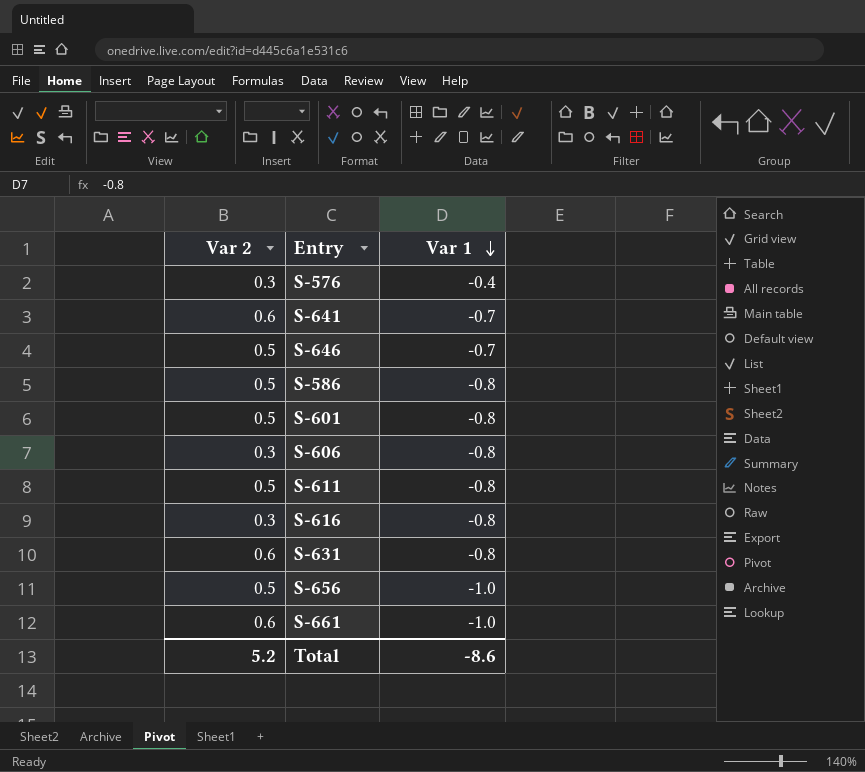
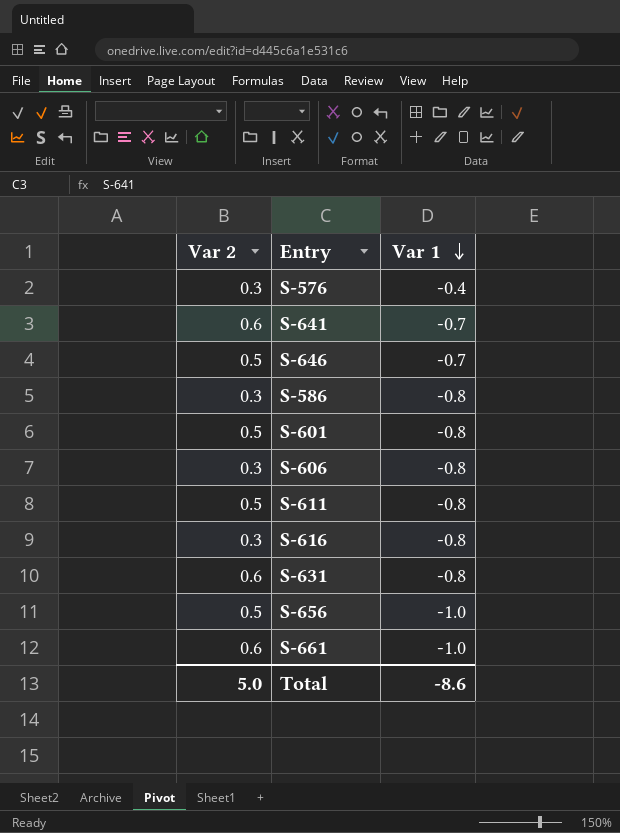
S-586 | Var 2: 0.5 -> 0.3
Total | Var 2: 5.2 -> 5.0

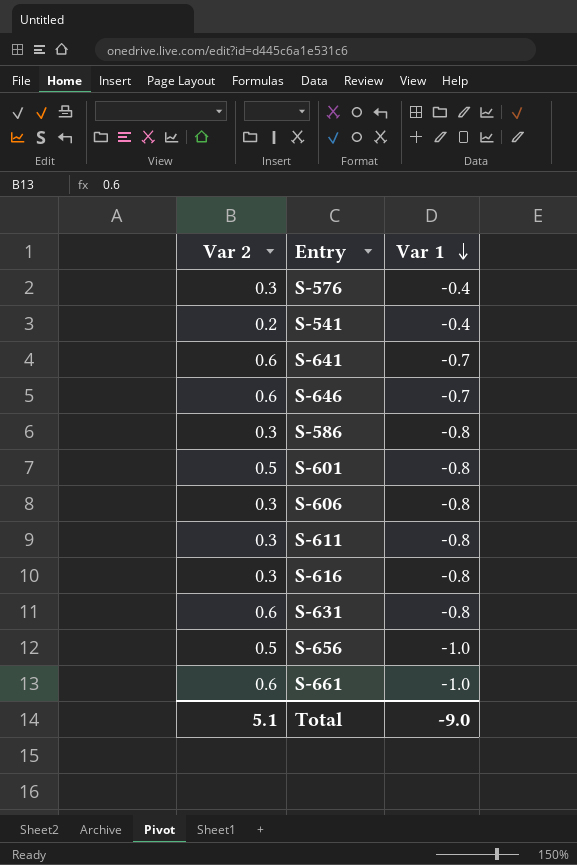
row S-541: none -> 0.2 | -0.4
S-646 | Var 2: 0.5 -> 0.6
S-611 | Var 2: 0.5 -> 0.3
Total | Var 2: 5.0 -> 5.1
Total | Var 1: -8.6 -> -9.0

